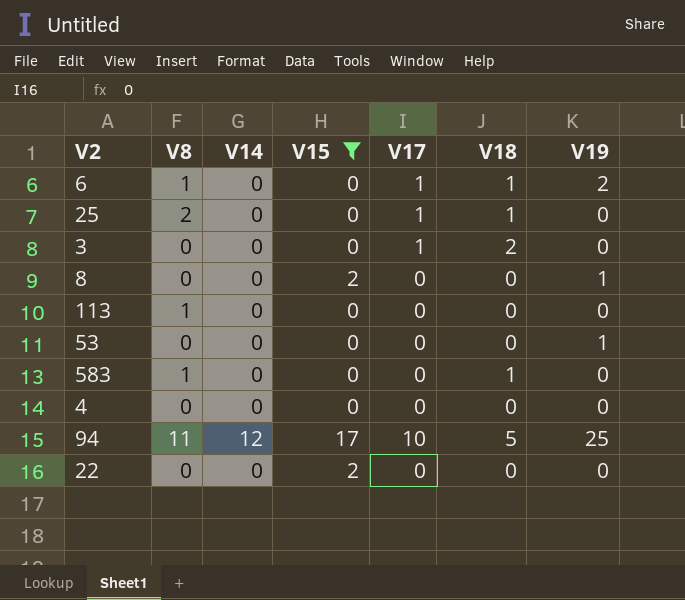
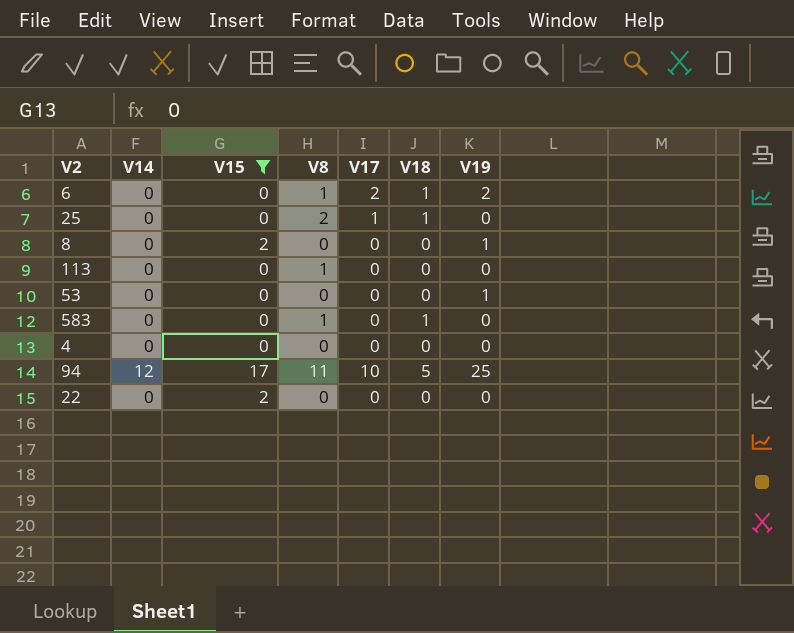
column V8 | position: 2 -> 4
row 3: 0 | 0 | 0 | 1 | 2 | 0 -> none
6 | V17: 1 -> 2

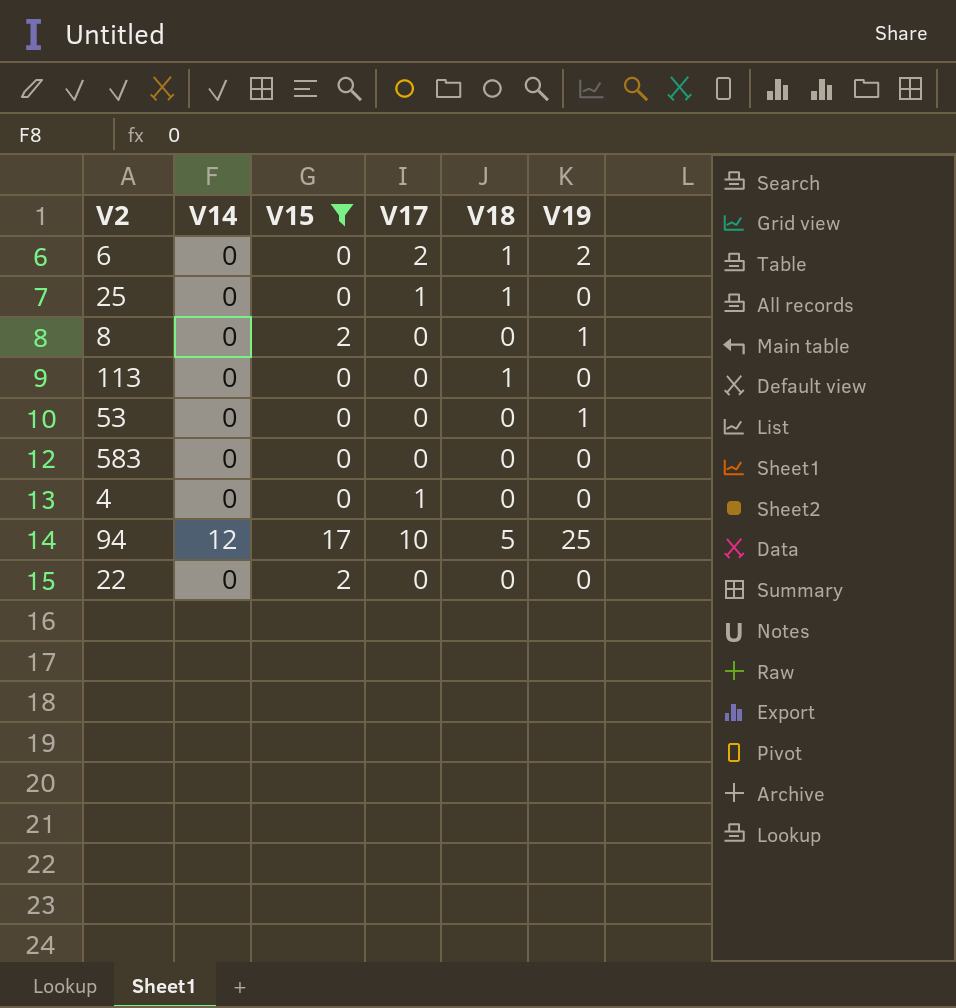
column V8 | position: 4 -> none
113 | V18: 0 -> 1
583 | V18: 1 -> 0
4 | V17: 0 -> 1

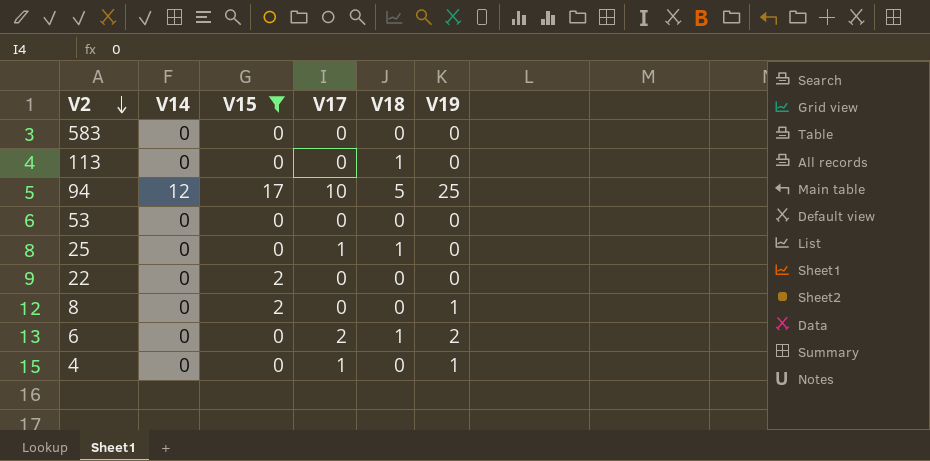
row order: none -> V2 descending
53 | V19: 1 -> 0
4 | V19: 0 -> 1

